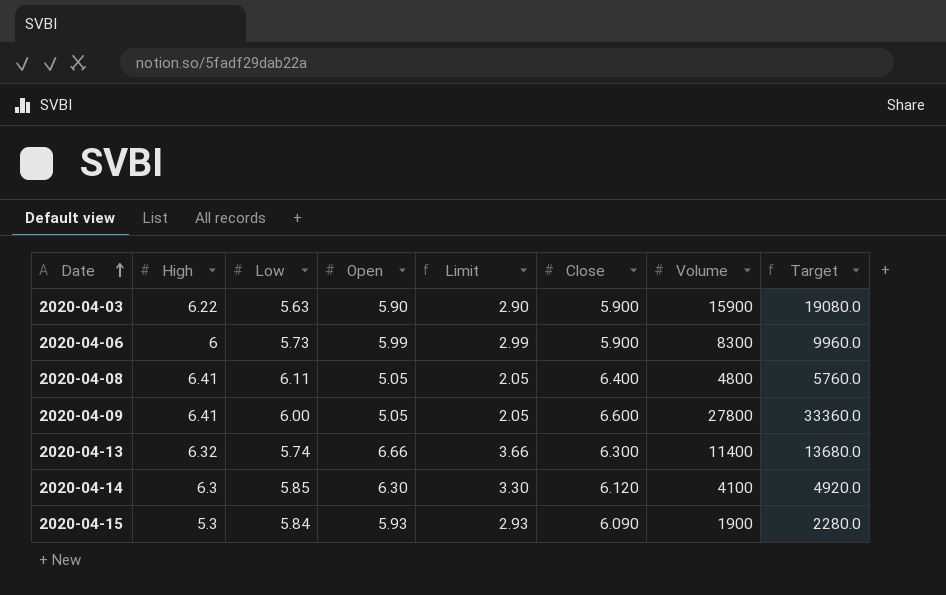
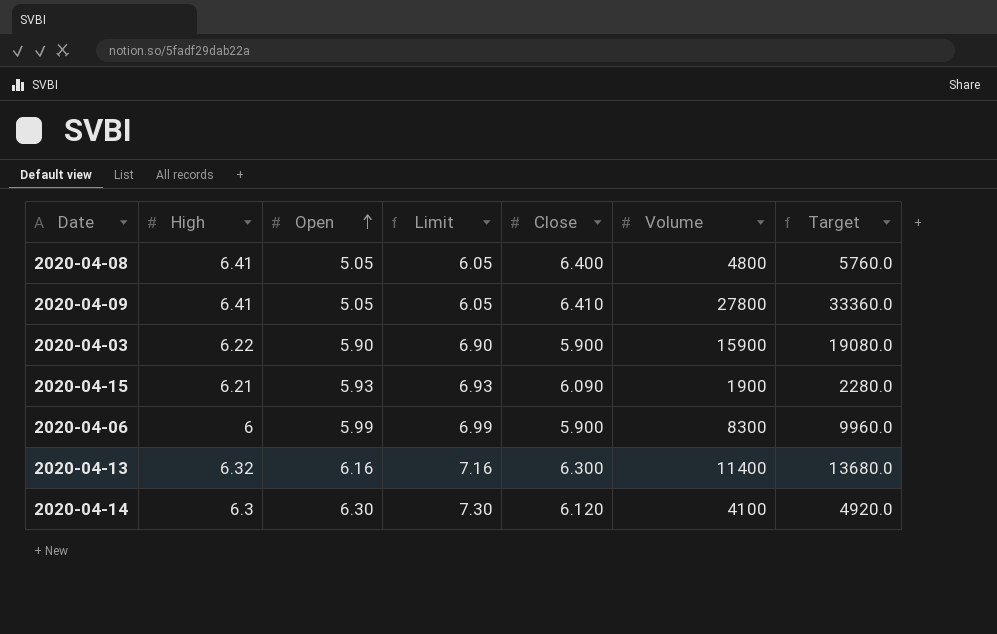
row order: Date ascending -> Open ascending
column Low | position: 3 -> none
column Limit | formula: [Open] - 3 -> [Open] + 1
2020-04-09 | Close: 6.600 -> 6.410
2020-04-15 | High: 5.3 -> 6.21
2020-04-13 | Open: 6.66 -> 6.16

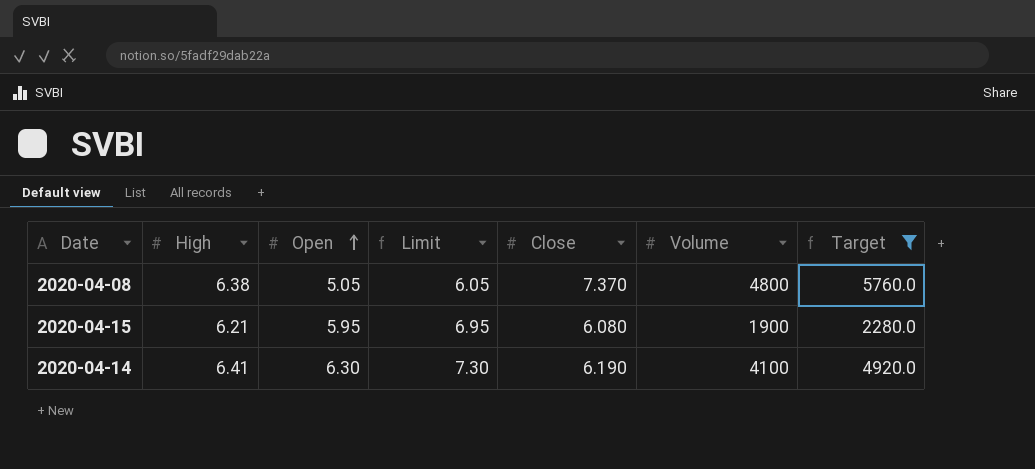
filter: none -> Target <= 5760.0
2020-04-08 | High: 6.41 -> 6.38
2020-04-08 | Close: 6.400 -> 7.370
2020-04-15 | Open: 5.93 -> 5.95
2020-04-15 | Limit: 6.93 -> 6.95
2020-04-15 | Close: 6.090 -> 6.080
2020-04-14 | High: 6.3 -> 6.41
2020-04-14 | Close: 6.120 -> 6.190

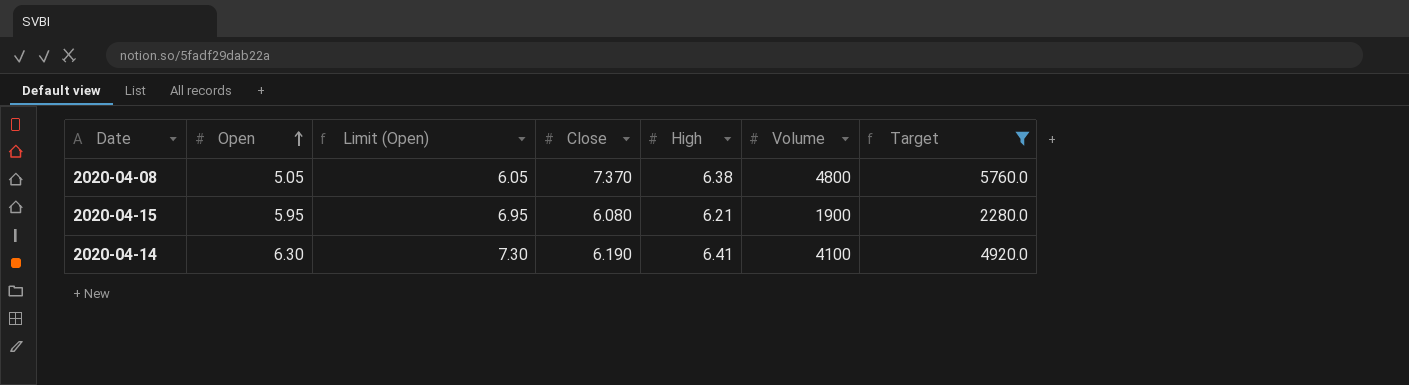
column name: Limit -> Limit (Open)
column High | position: 2 -> 5

